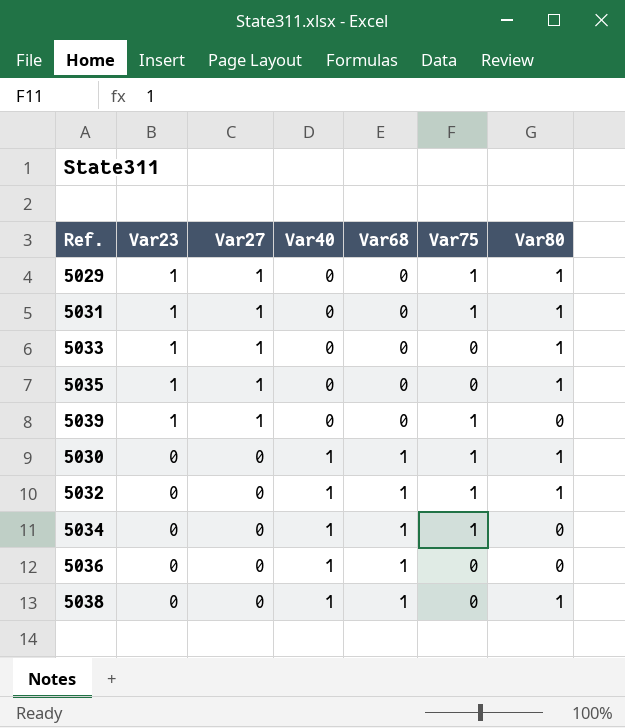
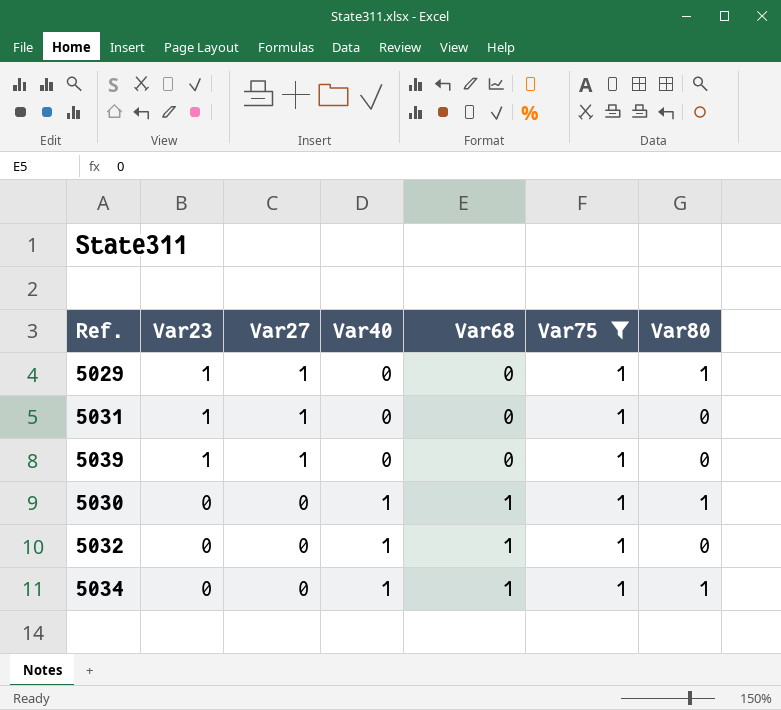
filter: none -> Var75 = 1
5031 | Var80: 1 -> 0
5032 | Var80: 1 -> 0
5034 | Var80: 0 -> 1

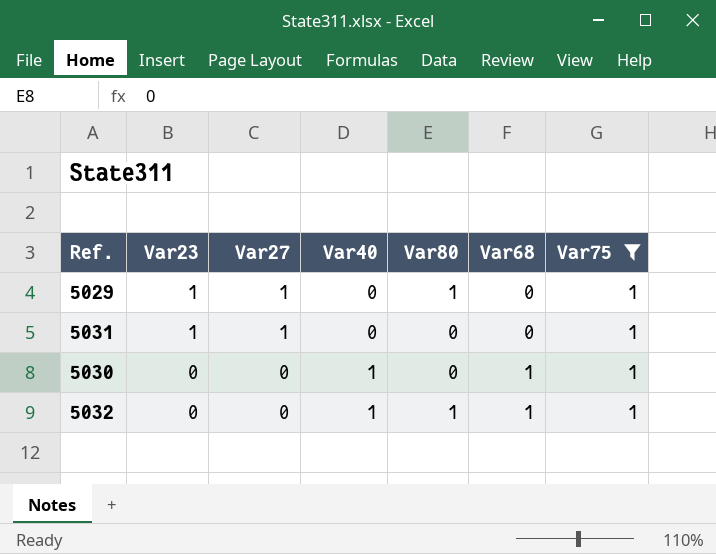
column Var80 | position: 7 -> 5
row 5039: 1 | 1 | 0 | 0 | 1 | 0 -> none
row 5034: 0 | 0 | 1 | 1 | 1 | 1 -> none
5030 | Var80: 1 -> 0
5032 | Var80: 0 -> 1

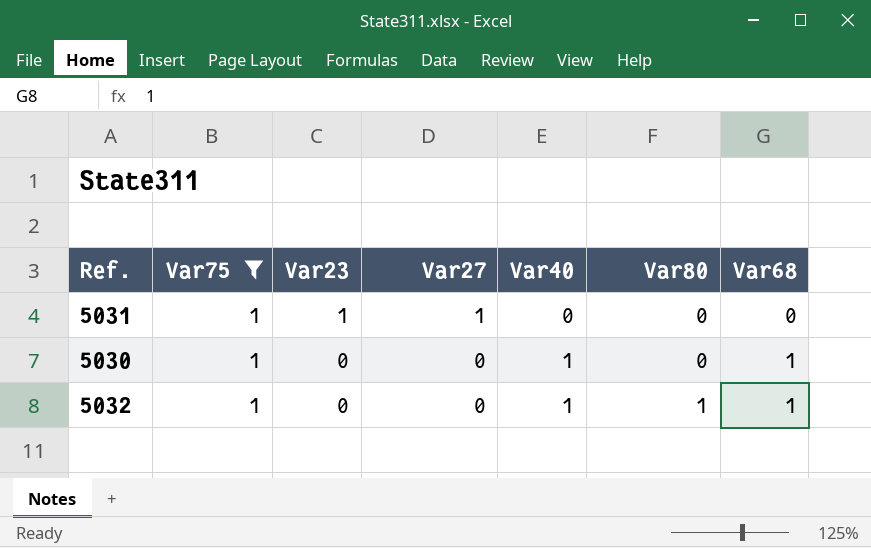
column Var75 | position: 7 -> 2
row 5029: 1 | 1 | 0 | 1 | 0 | 1 -> none

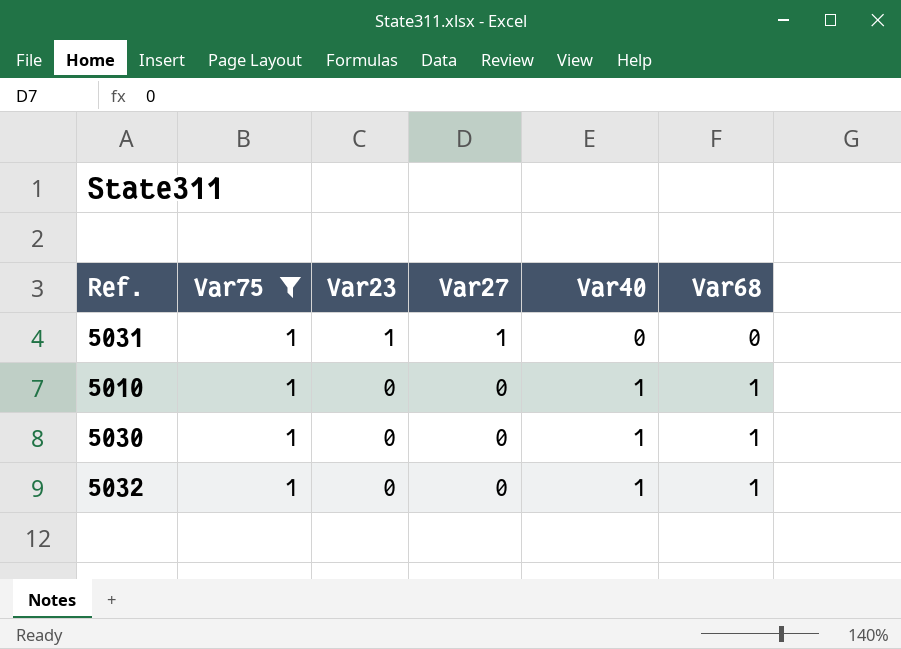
column Var80 | position: 6 -> none
row 5010: none -> 1 | 0 | 0 | 1 | 1

